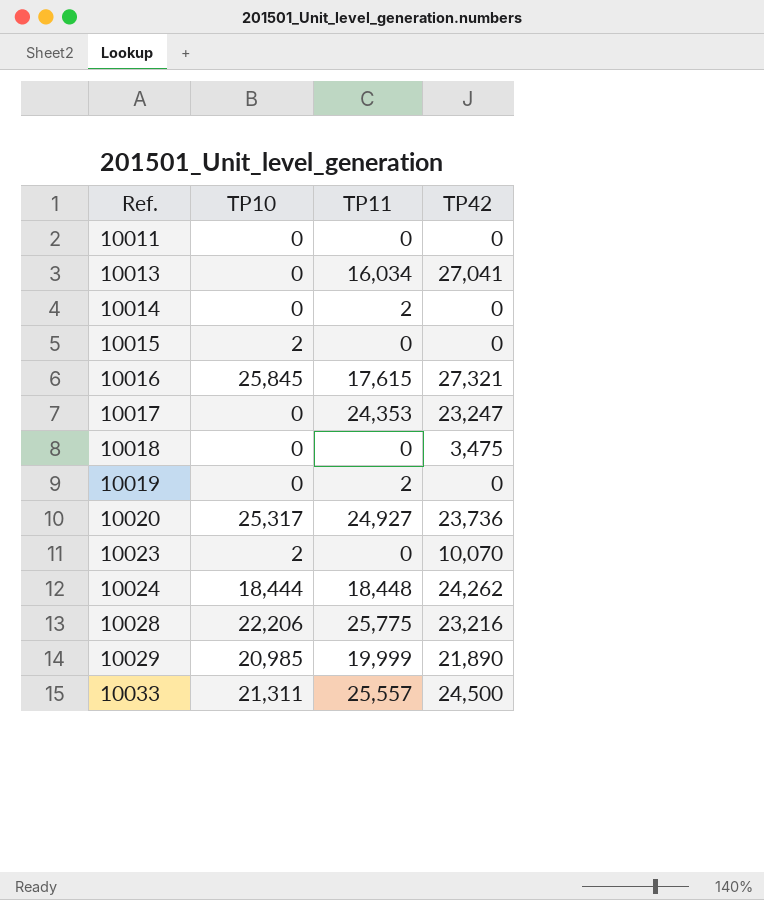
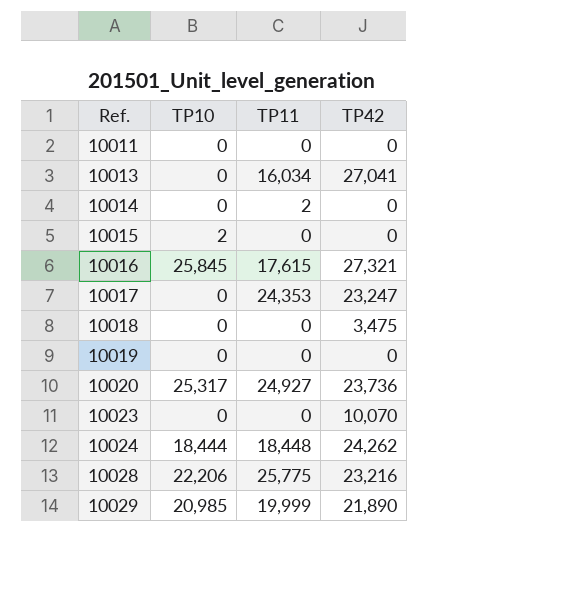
row 10033: 21,311 | 25,557 | 24,500 -> none
10019 | TP11: 2 -> 0
10023 | TP10: 2 -> 0

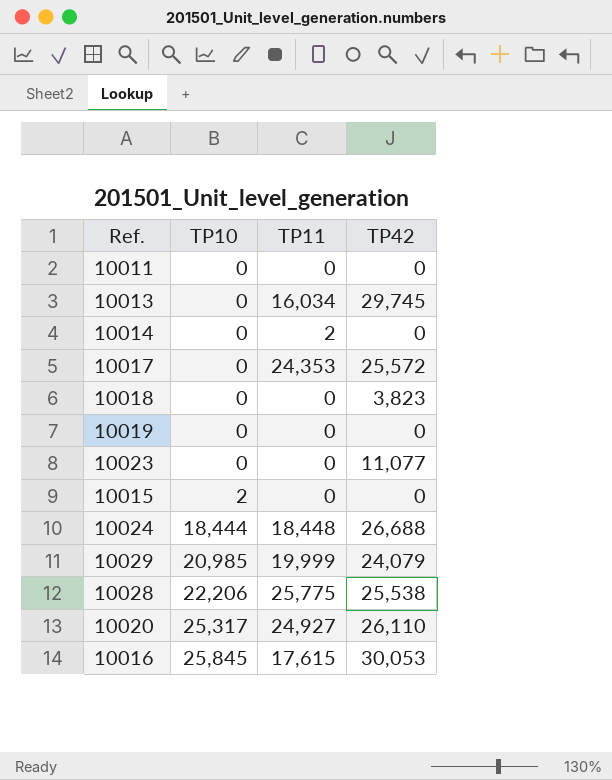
row order: Ref. ascending -> TP10 ascending
10013 | TP42: 27,041 -> 29,745
10017 | TP42: 23,247 -> 25,572
10018 | TP42: 3,475 -> 3,823
10023 | TP42: 10,070 -> 11,077
10024 | TP42: 24,262 -> 26,688
10029 | TP42: 21,890 -> 24,079
10028 | TP42: 23,216 -> 25,538
10020 | TP42: 23,736 -> 26,110
10016 | TP42: 27,321 -> 30,053

